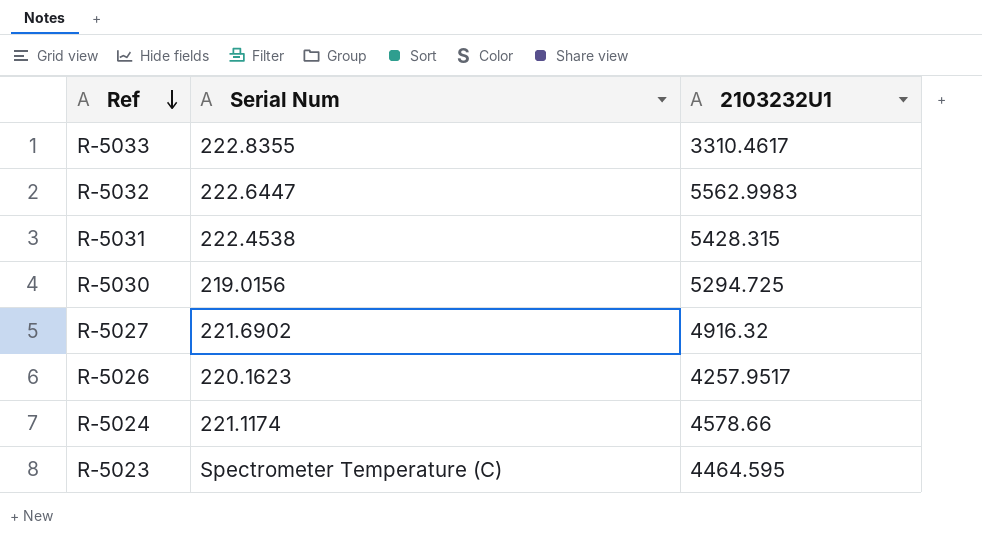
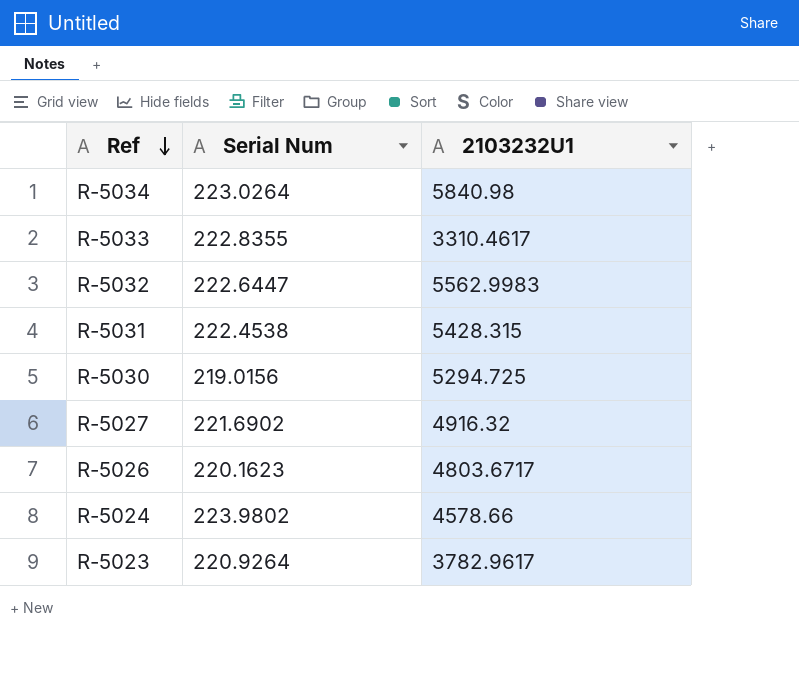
row R-5034: none -> 223.0264 | 5840.98
R-5026 | 2103232U1: 4257.9517 -> 4803.6717
R-5024 | Serial Num: 221.1174 -> 223.9802
R-5023 | Serial Num: Spectrometer Temperature (C) -> 220.9264
R-5023 | 2103232U1: 4464.595 -> 3782.9617

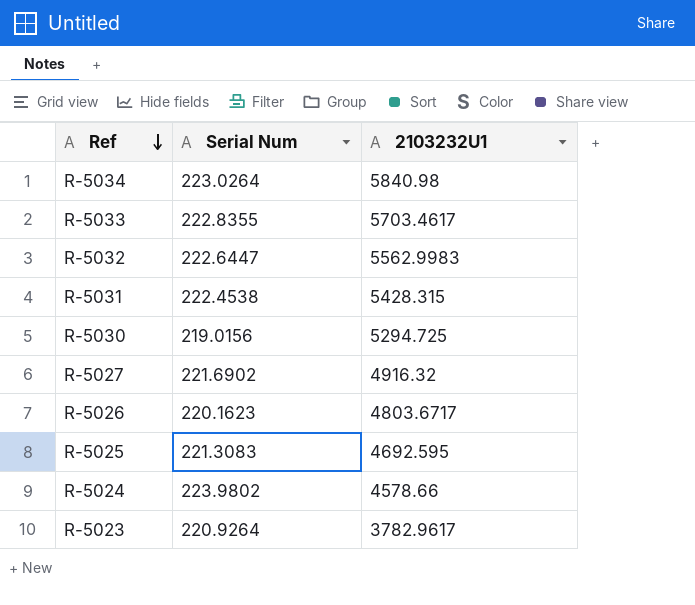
R-5033 | 2103232U1: 3310.4617 -> 5703.4617
row R-5025: none -> 221.3083 | 4692.595

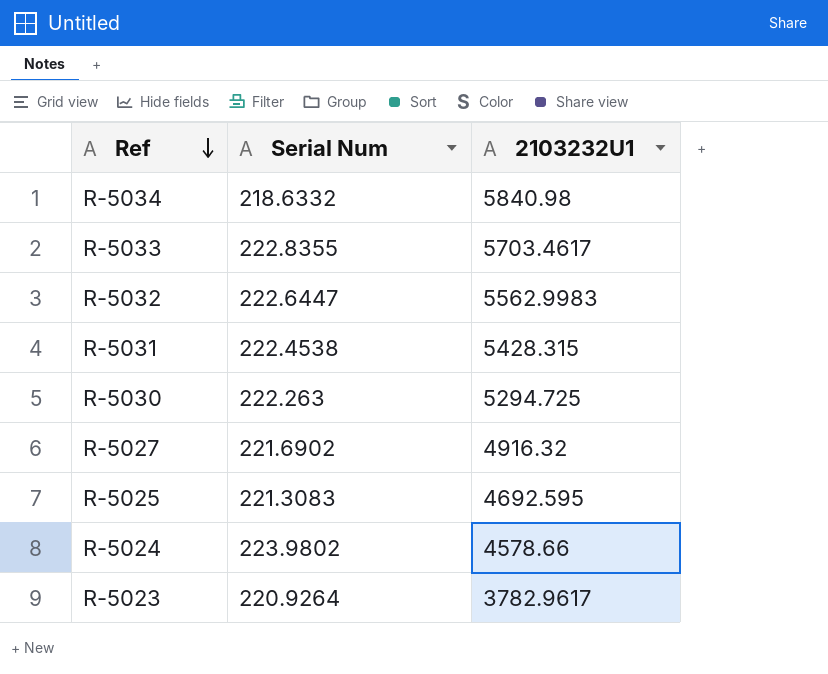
row R-5026: 220.1623 | 4803.6717 -> none
R-5034 | Serial Num: 223.0264 -> 218.6332
R-5030 | Serial Num: 219.0156 -> 222.263

